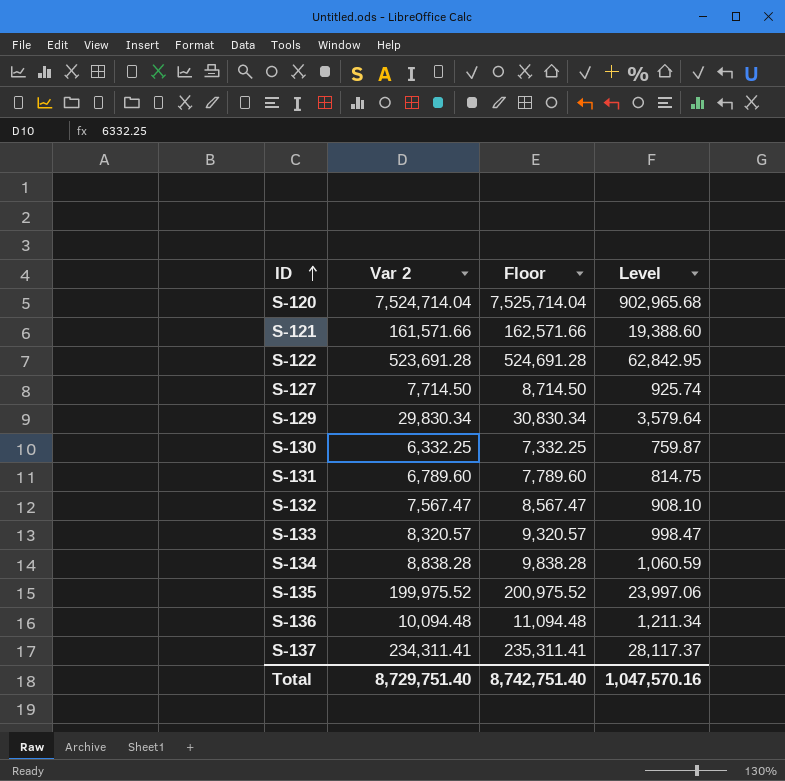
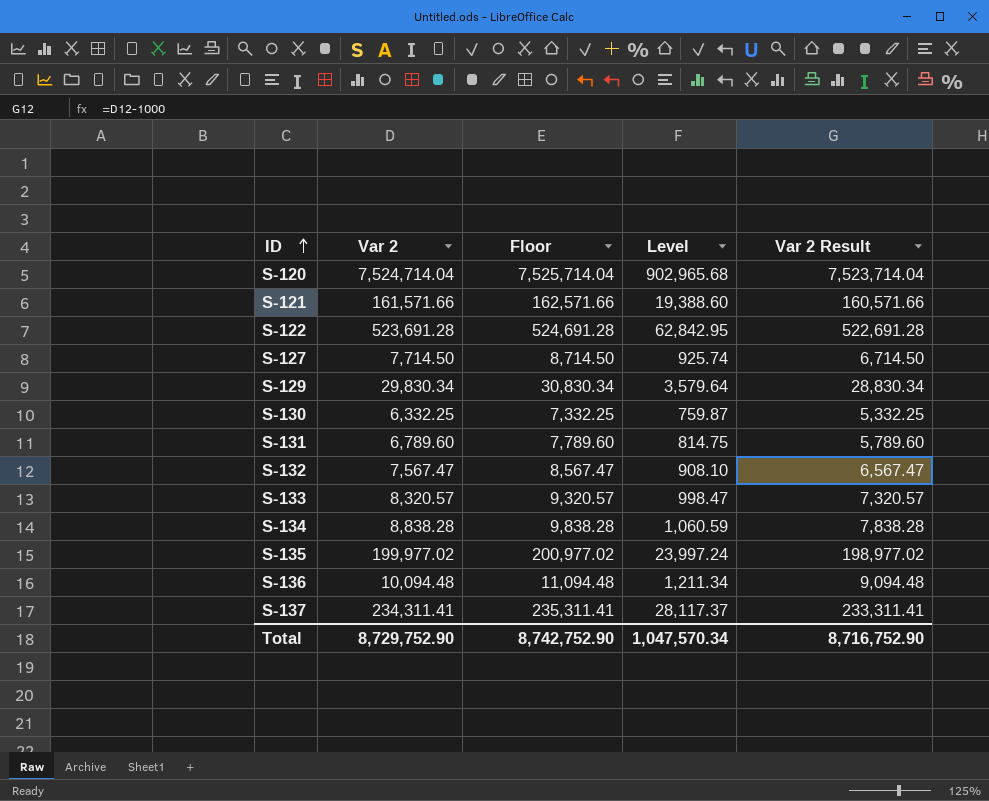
column Var 2 Result | formula: none -> [Var 2] - 1000
S-135 | Var 2: 199,975.52 -> 199,977.02
S-135 | Floor: 200,975.52 -> 200,977.02
S-135 | Level: 23,997.06 -> 23,997.24
Total | Var 2: 8,729,751.40 -> 8,729,752.90
Total | Floor: 8,742,751.40 -> 8,742,752.90
Total | Level: 1,047,570.16 -> 1,047,570.34

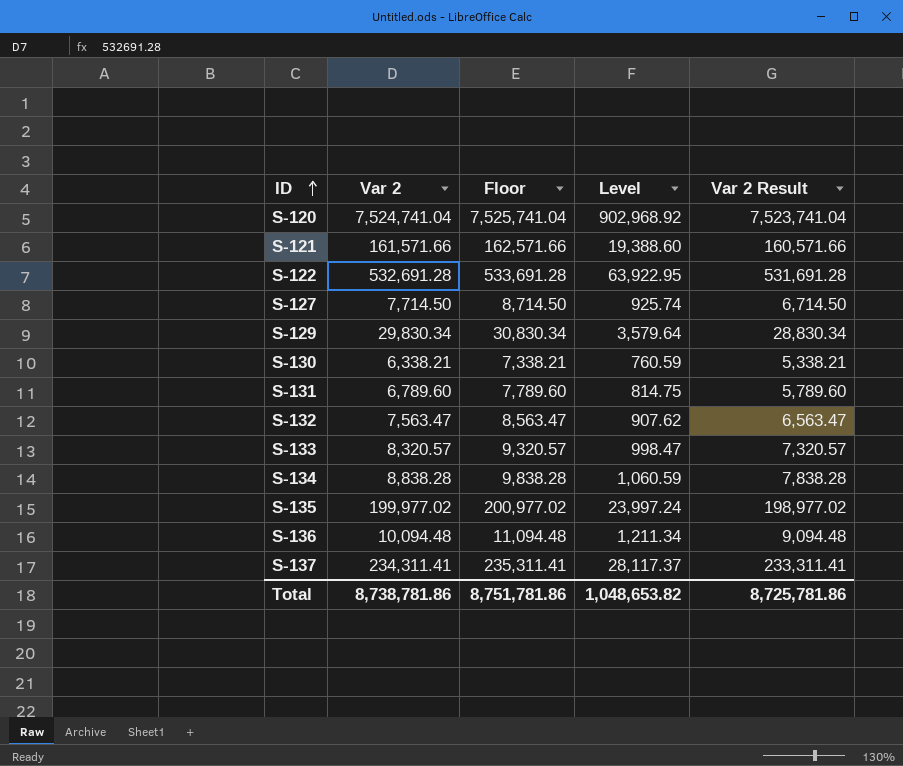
S-120 | Var 2: 7,524,714.04 -> 7,524,741.04
S-120 | Floor: 7,525,714.04 -> 7,525,741.04
S-120 | Level: 902,965.68 -> 902,968.92
S-120 | Var 2 Result: 7,523,714.04 -> 7,523,741.04
S-122 | Var 2: 523,691.28 -> 532,691.28
S-122 | Floor: 524,691.28 -> 533,691.28
S-122 | Level: 62,842.95 -> 63,922.95
S-122 | Var 2 Result: 522,691.28 -> 531,691.28
S-130 | Var 2: 6,332.25 -> 6,338.21
S-130 | Floor: 7,332.25 -> 7,338.21
S-130 | Level: 759.87 -> 760.59
S-130 | Var 2 Result: 5,332.25 -> 5,338.21
S-132 | Var 2: 7,567.47 -> 7,563.47
S-132 | Floor: 8,567.47 -> 8,563.47
S-132 | Level: 908.10 -> 907.62
S-132 | Var 2 Result: 6,567.47 -> 6,563.47
Total | Var 2: 8,729,752.90 -> 8,738,781.86
Total | Floor: 8,742,752.90 -> 8,751,781.86
Total | Level: 1,047,570.34 -> 1,048,653.82
Total | Var 2 Result: 8,716,752.90 -> 8,725,781.86

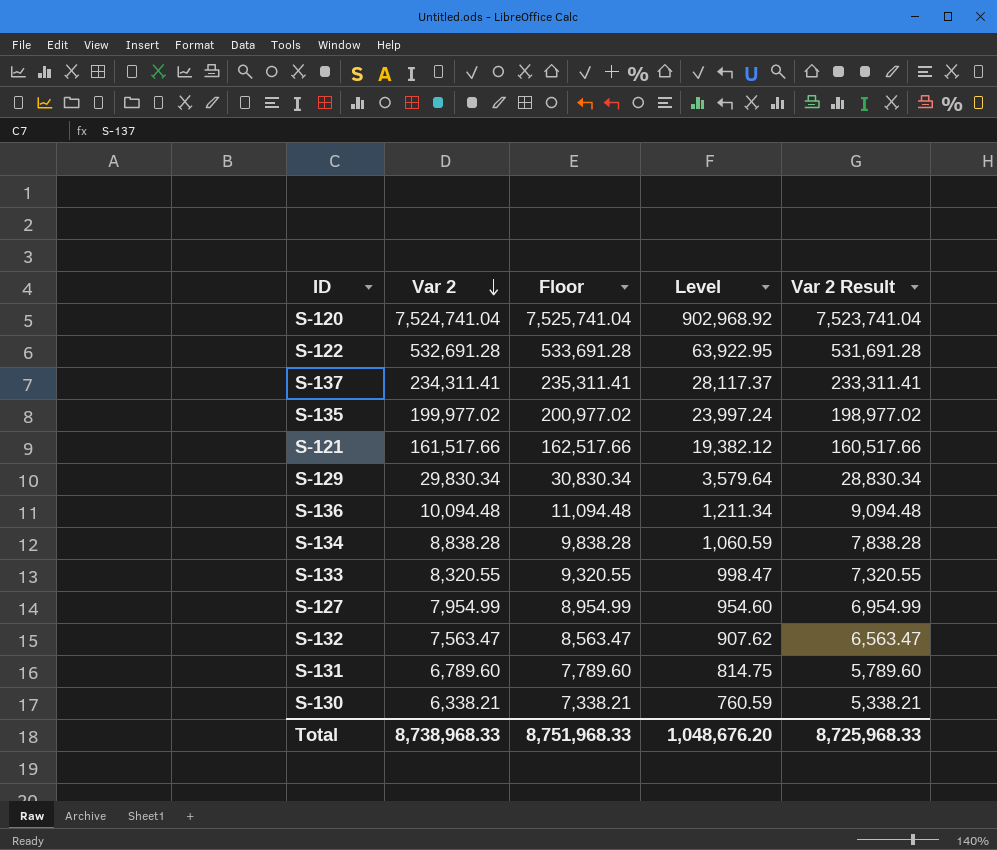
row order: ID ascending -> Var 2 descending
S-121 | Var 2: 161,571.66 -> 161,517.66
S-121 | Floor: 162,571.66 -> 162,517.66
S-121 | Level: 19,388.60 -> 19,382.12
S-121 | Var 2 Result: 160,571.66 -> 160,517.66
S-133 | Var 2: 8,320.57 -> 8,320.55
S-133 | Floor: 9,320.57 -> 9,320.55
S-133 | Var 2 Result: 7,320.57 -> 7,320.55
S-127 | Var 2: 7,714.50 -> 7,954.99
S-127 | Floor: 8,714.50 -> 8,954.99
S-127 | Level: 925.74 -> 954.60
S-127 | Var 2 Result: 6,714.50 -> 6,954.99
Total | Var 2: 8,738,781.86 -> 8,738,968.33
Total | Floor: 8,751,781.86 -> 8,751,968.33
Total | Level: 1,048,653.82 -> 1,048,676.20
Total | Var 2 Result: 8,725,781.86 -> 8,725,968.33

